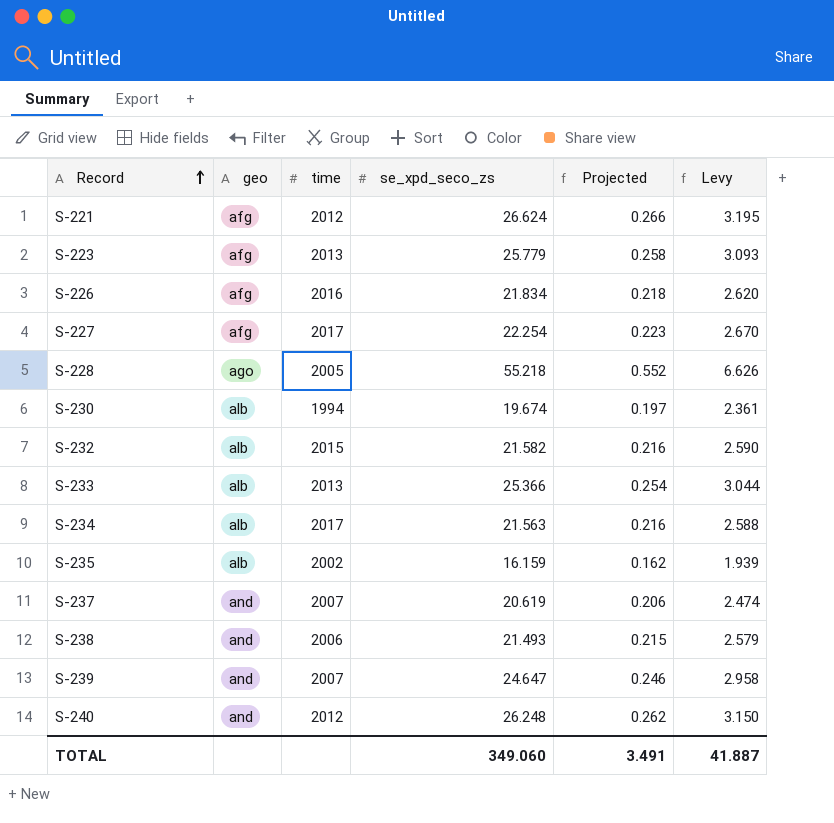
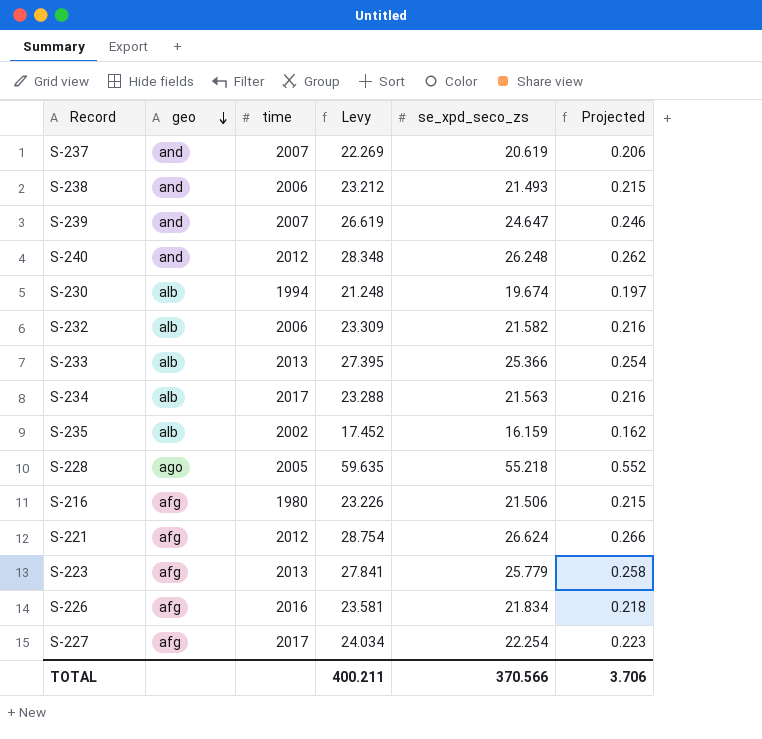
row order: Record ascending -> geo descending
column Levy | formula: [se_xpd_seco_zs] * 0.12 -> [se_xpd_seco_zs] * 1.08
column Levy | position: 6 -> 4
S-232 | time: 2015 -> 2006
row S-216: none -> afg | 1980 | 23.226 | 21.506 | 0.215
TOTAL | Levy: 41.887 -> 400.211
TOTAL | se_xpd_seco_zs: 349.060 -> 370.566
TOTAL | Projected: 3.491 -> 3.706

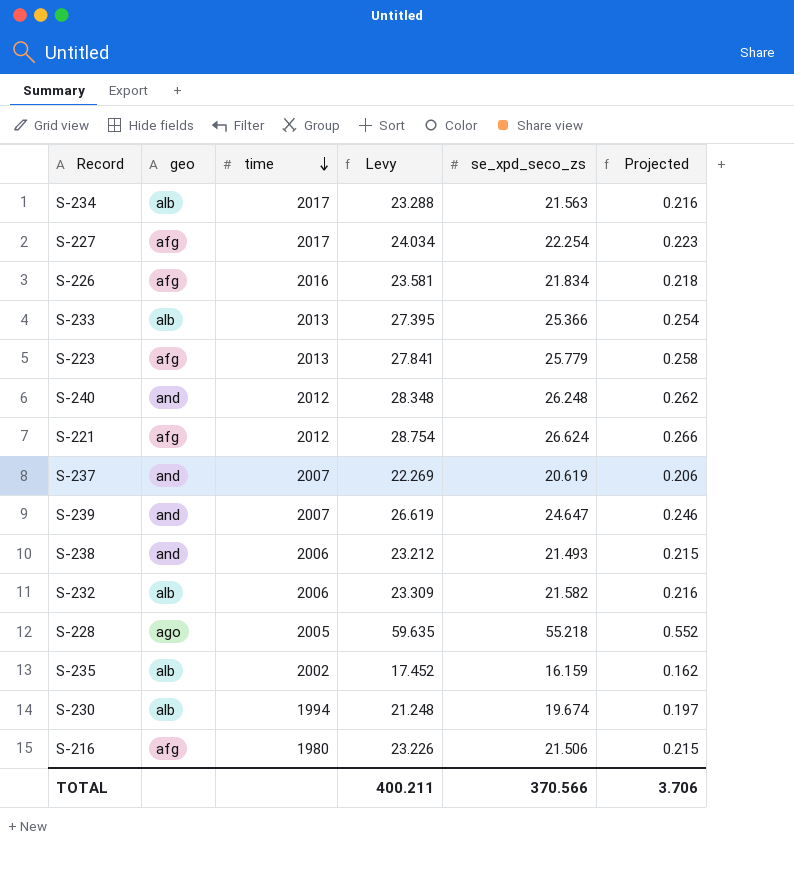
row order: geo descending -> time descending

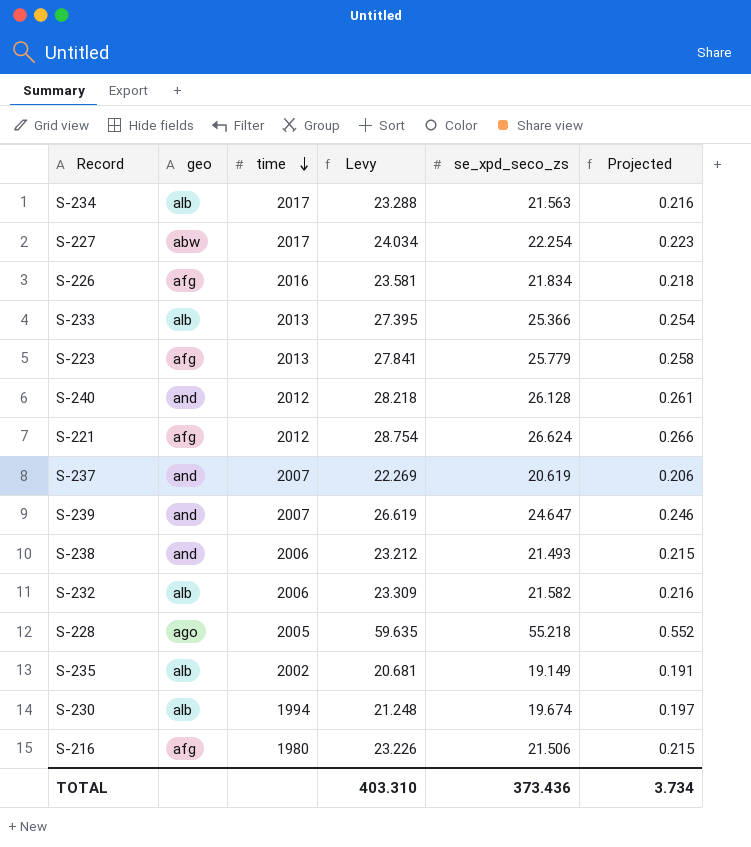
S-227 | geo: afg -> abw
S-240 | Levy: 28.348 -> 28.218
S-240 | se_xpd_seco_zs: 26.248 -> 26.128
S-240 | Projected: 0.262 -> 0.261
S-235 | Levy: 17.452 -> 20.681
S-235 | se_xpd_seco_zs: 16.159 -> 19.149
S-235 | Projected: 0.162 -> 0.191
TOTAL | Levy: 400.211 -> 403.310
TOTAL | se_xpd_seco_zs: 370.566 -> 373.436
TOTAL | Projected: 3.706 -> 3.734

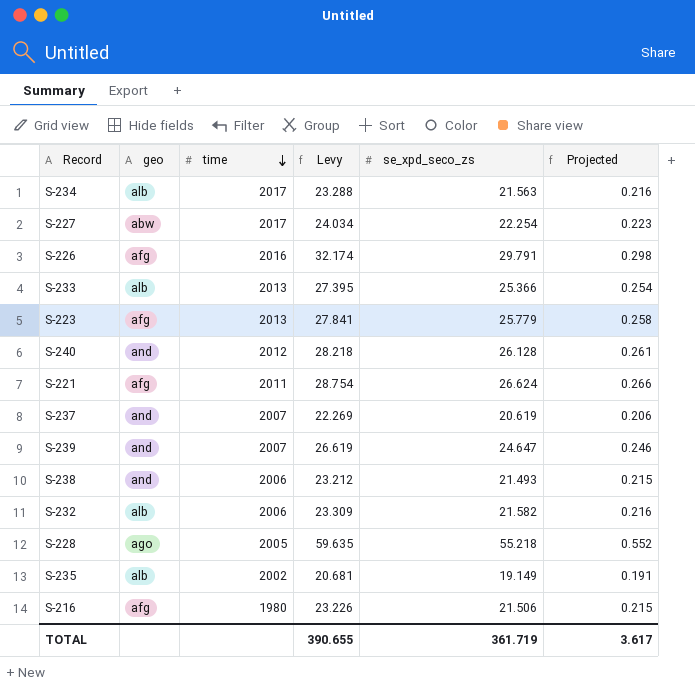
row S-230: alb | 1994 | 21.248 | 19.674 | 0.197 -> none
S-226 | Levy: 23.581 -> 32.174
S-226 | se_xpd_seco_zs: 21.834 -> 29.791
S-226 | Projected: 0.218 -> 0.298
S-221 | time: 2012 -> 2011
TOTAL | Levy: 403.310 -> 390.655
TOTAL | se_xpd_seco_zs: 373.436 -> 361.719
TOTAL | Projected: 3.734 -> 3.617

